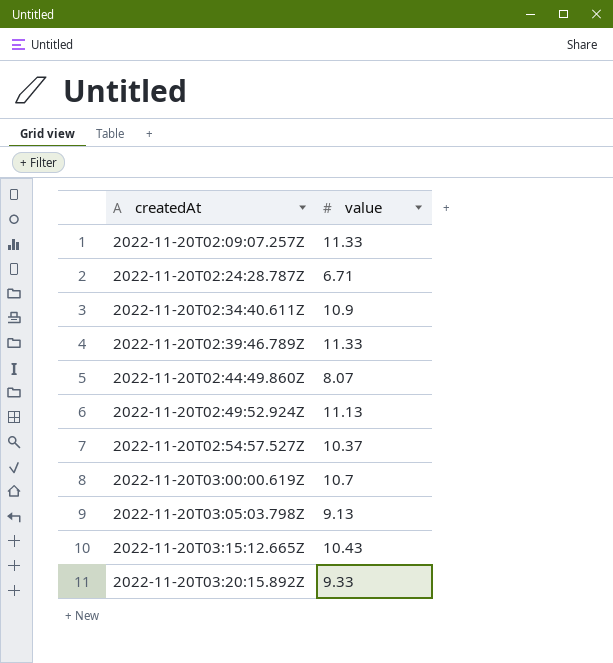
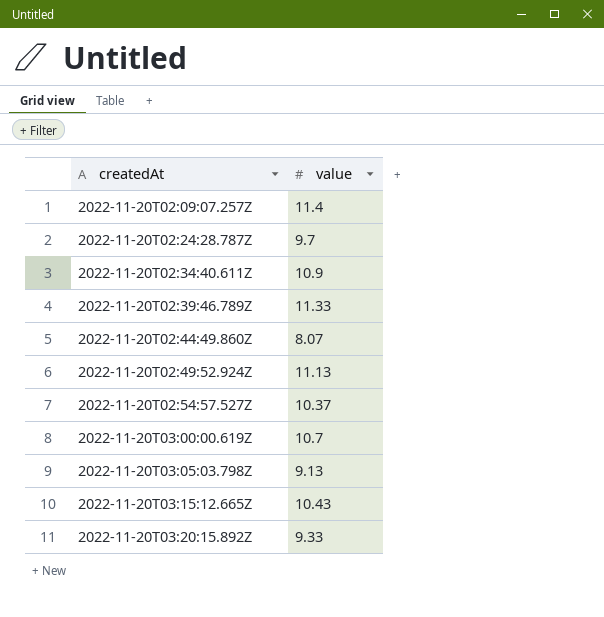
2022-11-20T02:09:07.257Z | value: 11.33 -> 11.4
2022-11-20T02:24:28.787Z | value: 6.71 -> 9.7

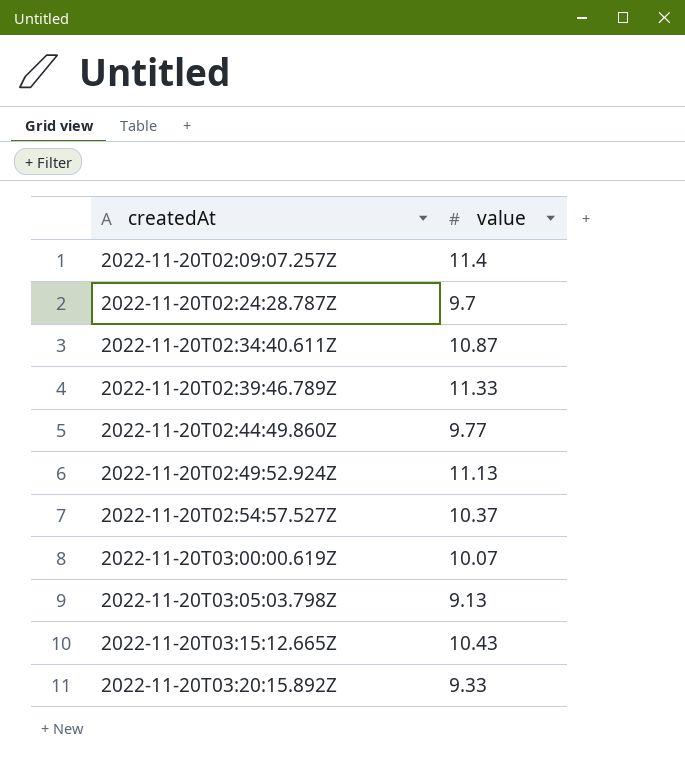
2022-11-20T02:34:40.611Z | value: 10.9 -> 10.87
2022-11-20T02:44:49.860Z | value: 8.07 -> 9.77
2022-11-20T03:00:00.619Z | value: 10.7 -> 10.07

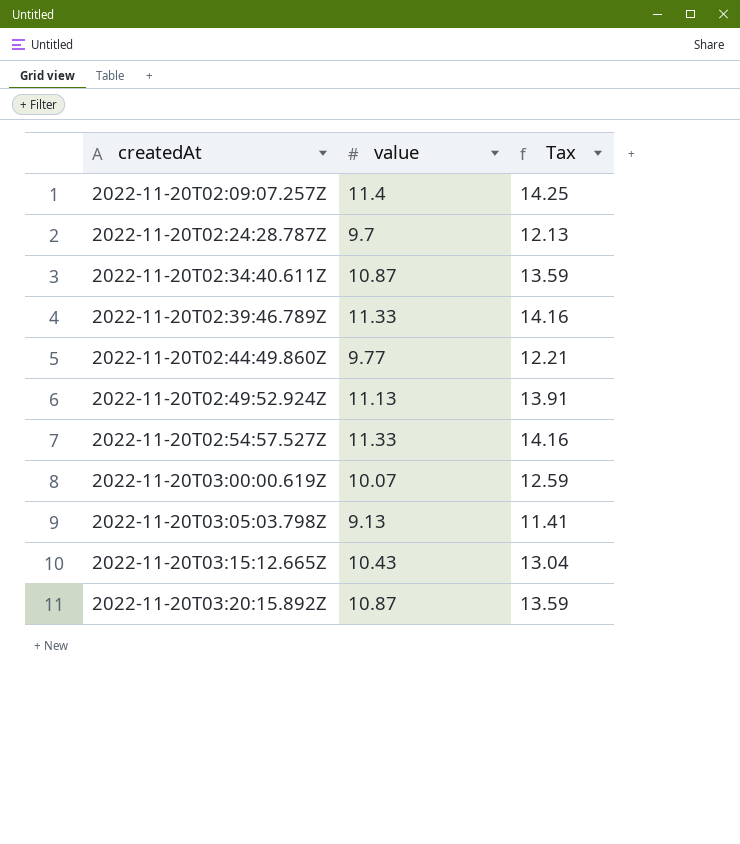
column Tax | formula: none -> [value] * 1.25
2022-11-20T02:54:57.527Z | value: 10.37 -> 11.33
2022-11-20T03:20:15.892Z | value: 9.33 -> 10.87

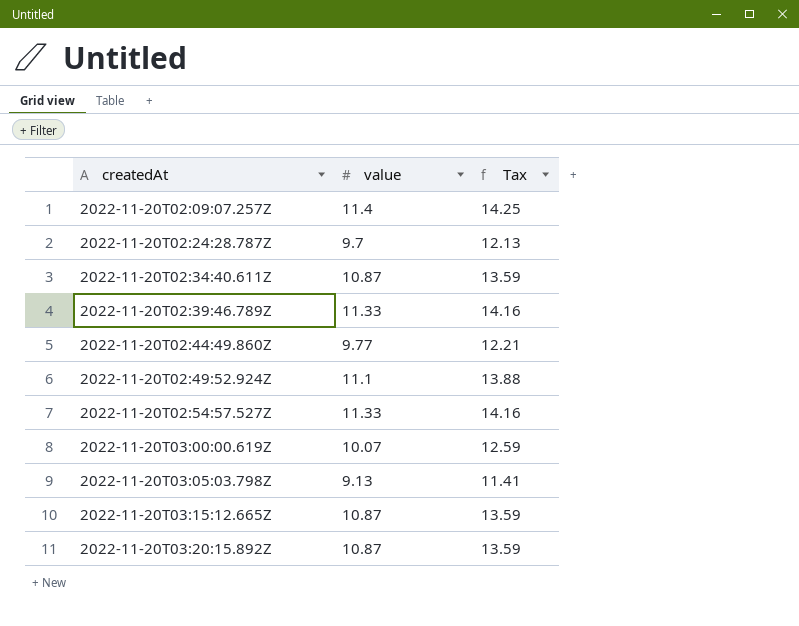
2022-11-20T02:49:52.924Z | value: 11.13 -> 11.1
2022-11-20T02:49:52.924Z | Tax: 13.91 -> 13.88
2022-11-20T03:15:12.665Z | value: 10.43 -> 10.87
2022-11-20T03:15:12.665Z | Tax: 13.04 -> 13.59

